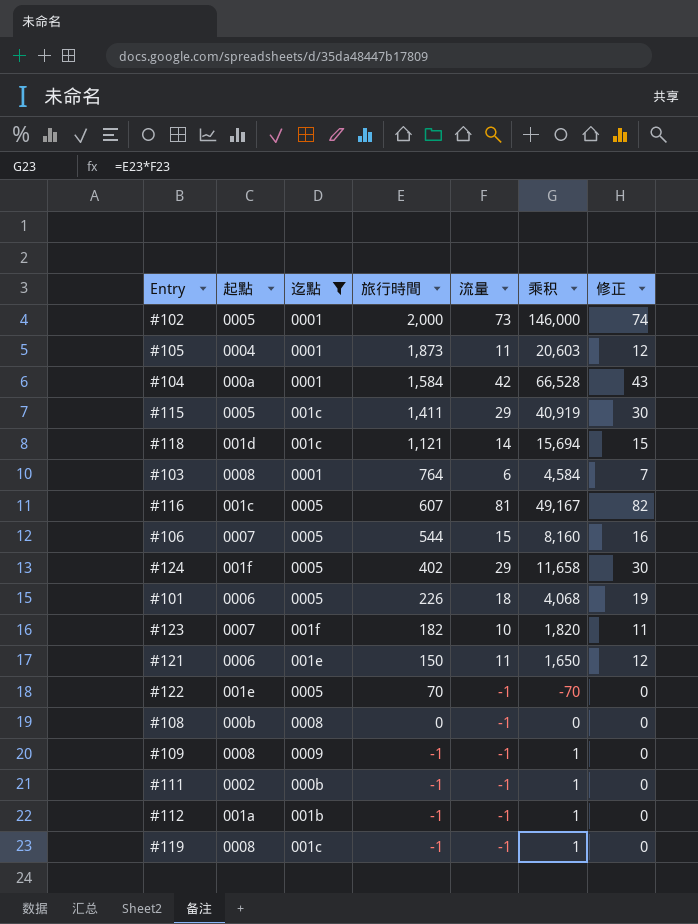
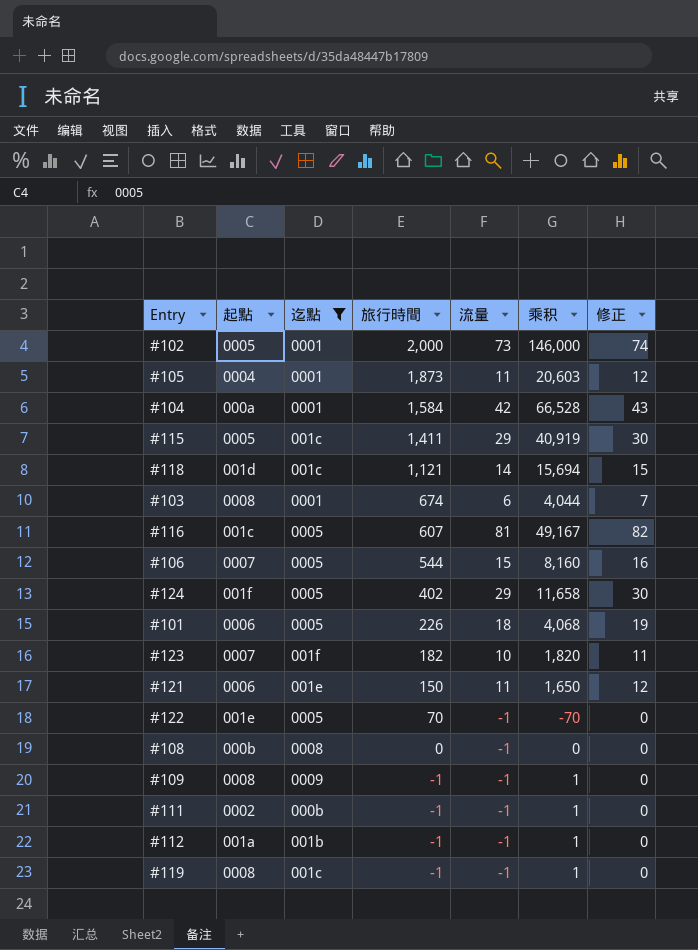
#103 | 旅行時間: 764 -> 674
#103 | 乘积: 4,584 -> 4,044

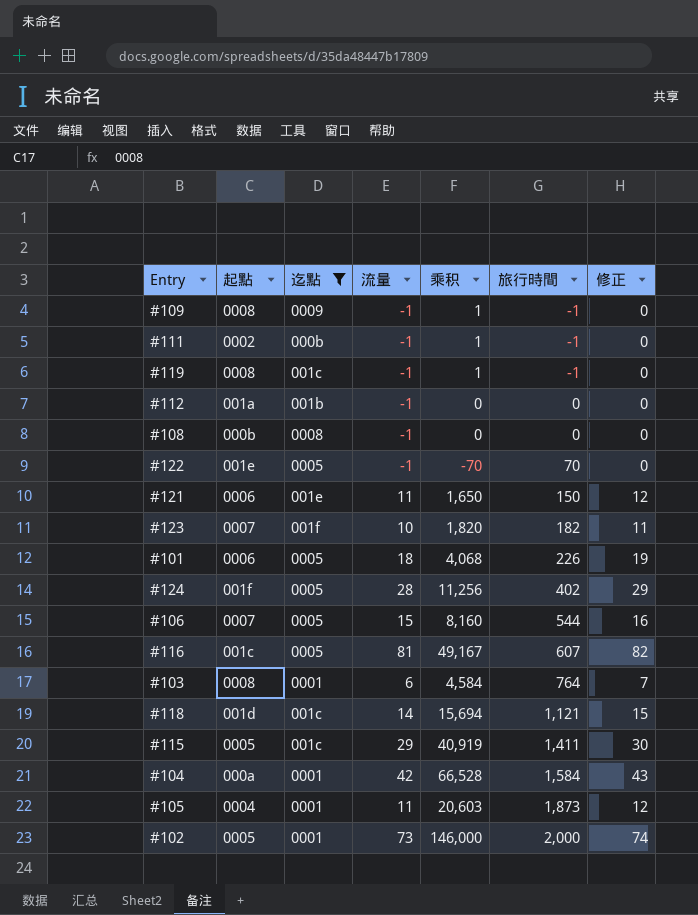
row order: 旅行時間 descending -> 旅行時間 ascending
column 旅行時間 | position: 4 -> 6
#112 | 乘积: 1 -> 0
#112 | 旅行時間: -1 -> 0
#124 | 流量: 29 -> 28
#124 | 乘积: 11,658 -> 11,256
#124 | 修正: 30 -> 29
#103 | 乘积: 4,044 -> 4,584
#103 | 旅行時間: 674 -> 764

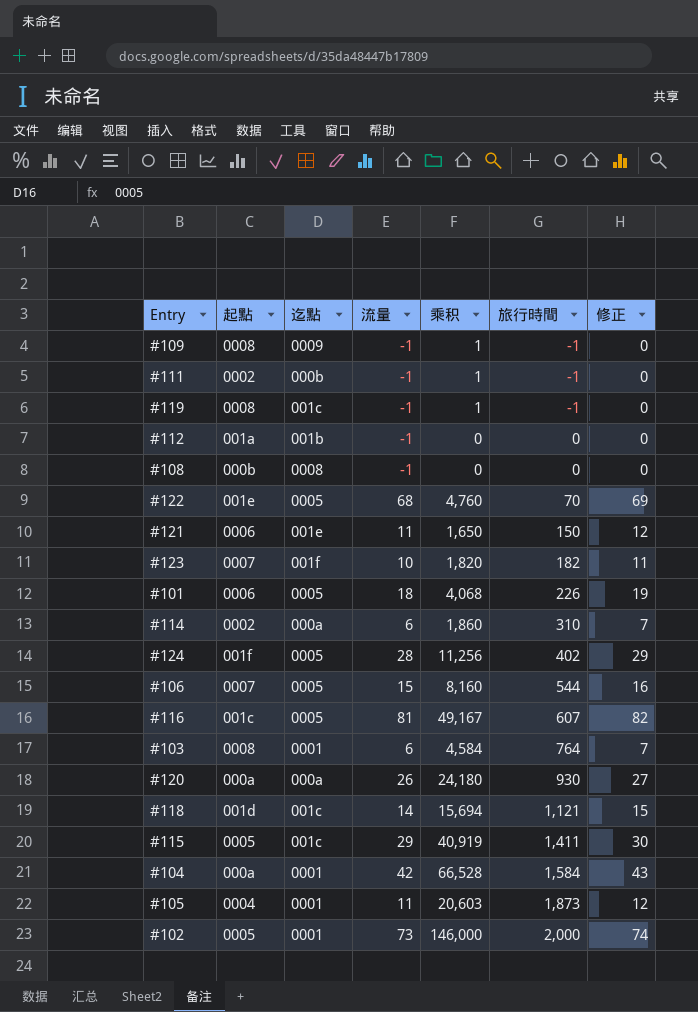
filter: 迄點 != 000a -> none
#122 | 流量: -1 -> 68
#122 | 乘积: -70 -> 4,760
#122 | 修正: 0 -> 69

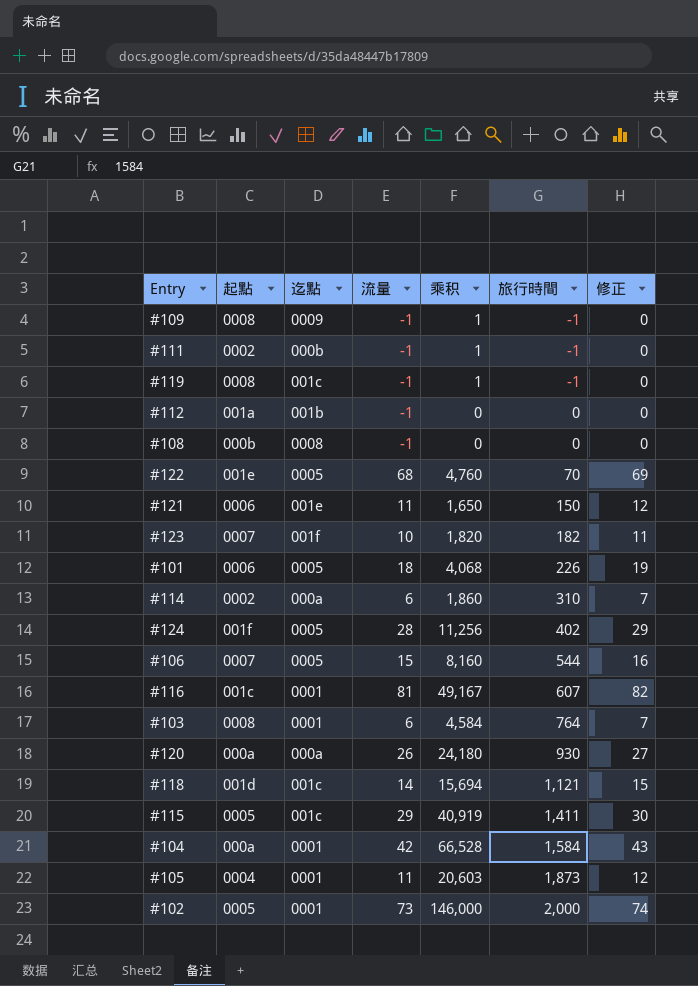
#116 | 迄點: 0005 -> 0001

